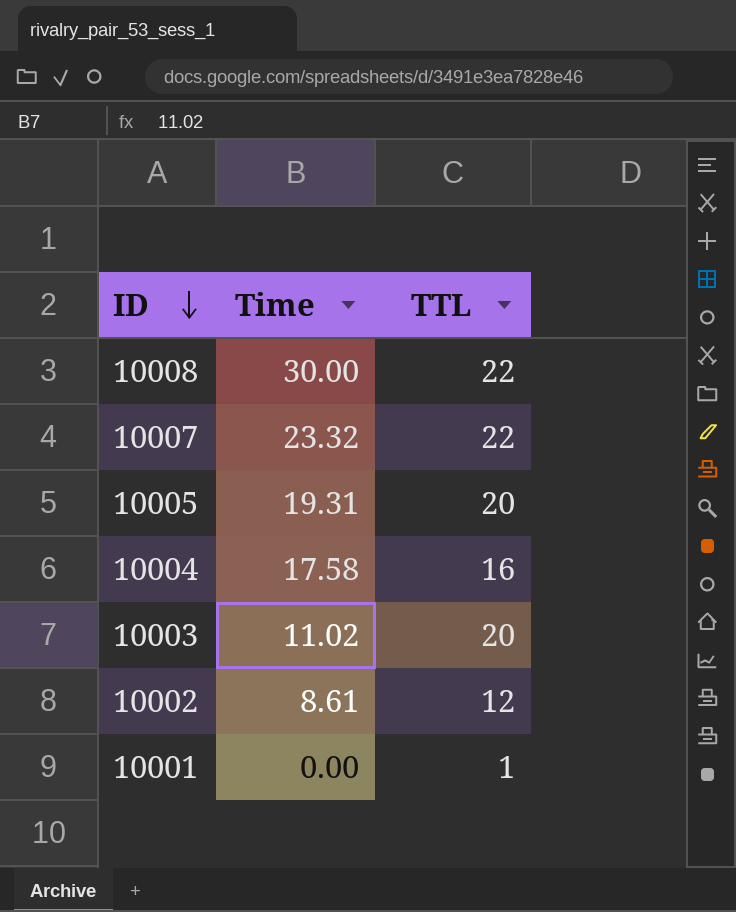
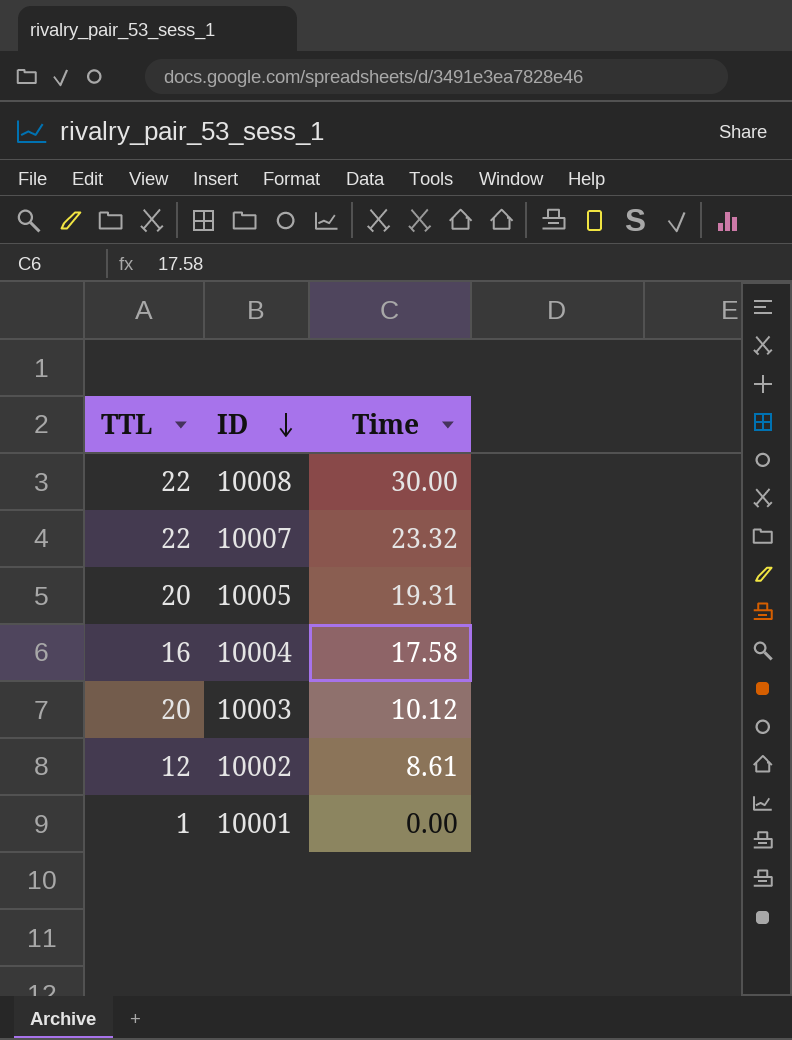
column TTL | position: 3 -> 1
10003 | Time: 11.02 -> 10.12

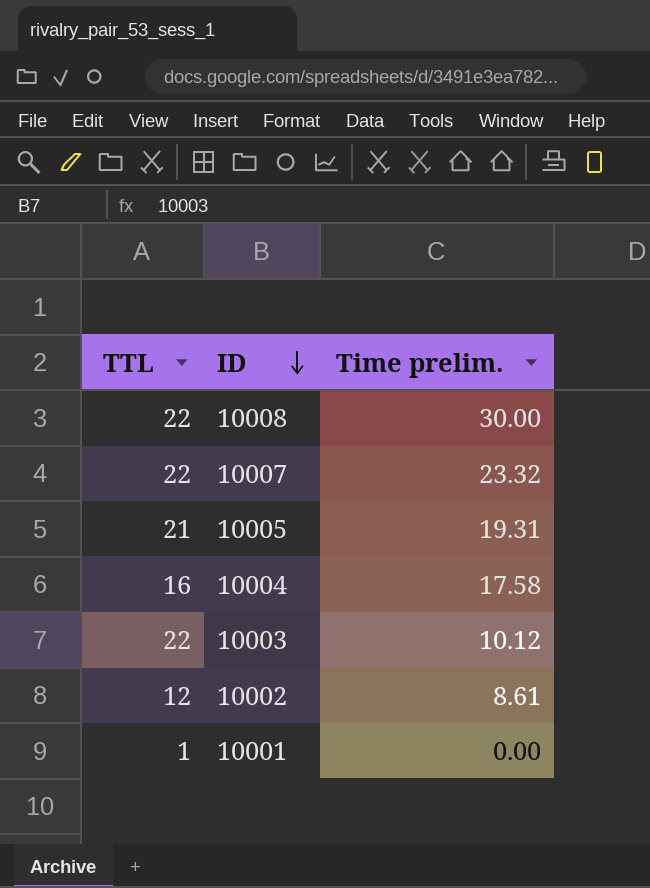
column name: Time -> Time prelim.
10005 | TTL: 20 -> 21
10003 | TTL: 20 -> 22

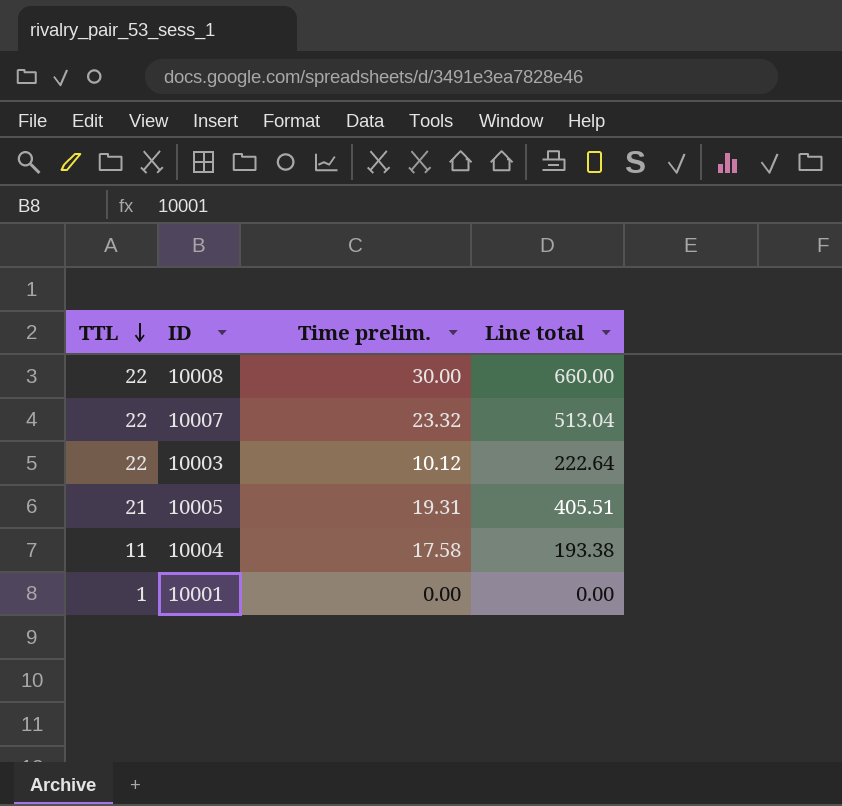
row order: ID descending -> TTL descending
column Line total | formula: none -> [TTL] * [Time prelim.]
row 10002: 12 | 8.61 -> none
10004 | TTL: 16 -> 11

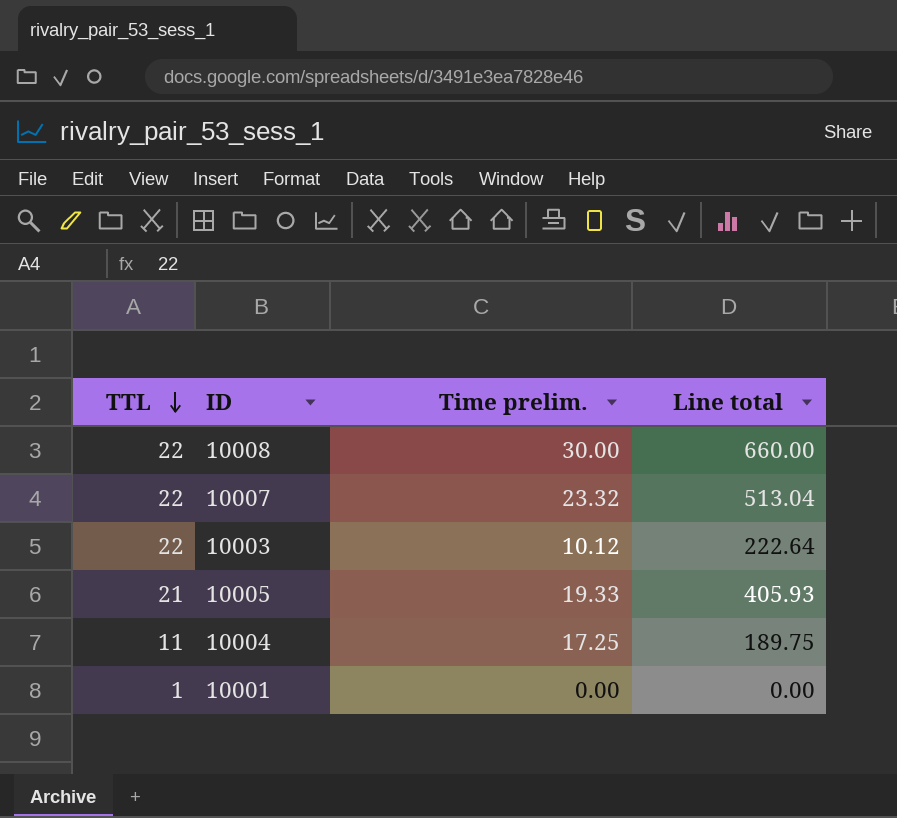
10005 | Time prelim.: 19.31 -> 19.33
10005 | Line total: 405.51 -> 405.93
10004 | Time prelim.: 17.58 -> 17.25
10004 | Line total: 193.38 -> 189.75

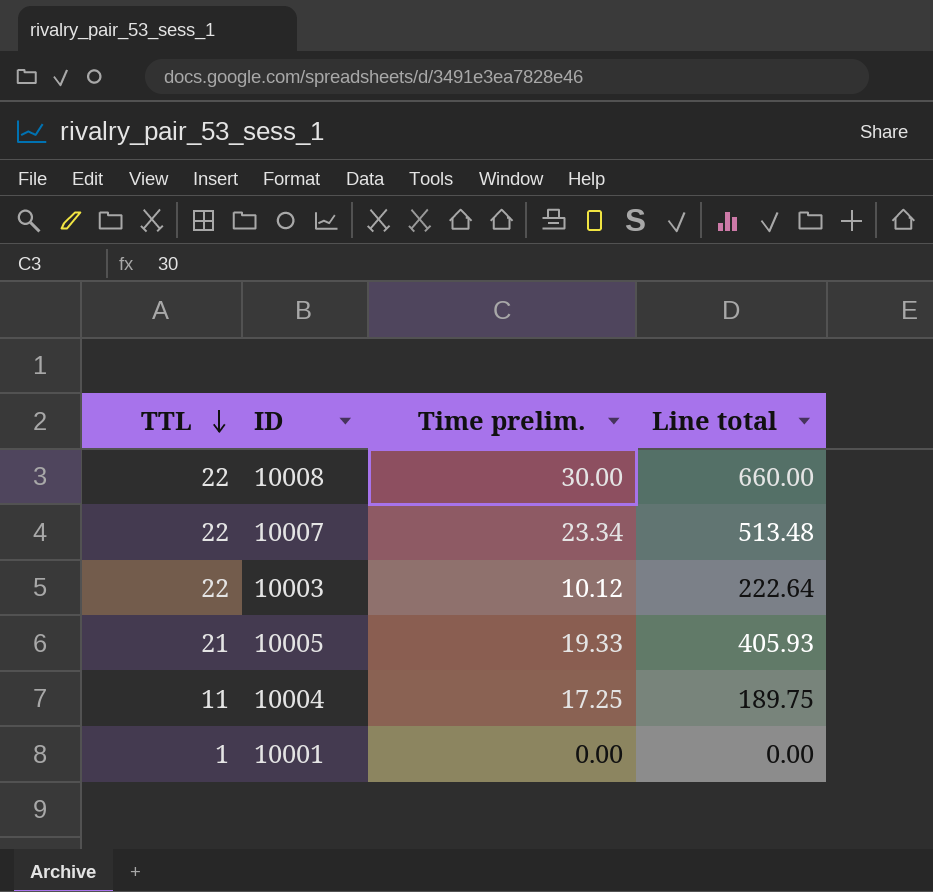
10007 | Time prelim.: 23.32 -> 23.34
10007 | Line total: 513.04 -> 513.48

